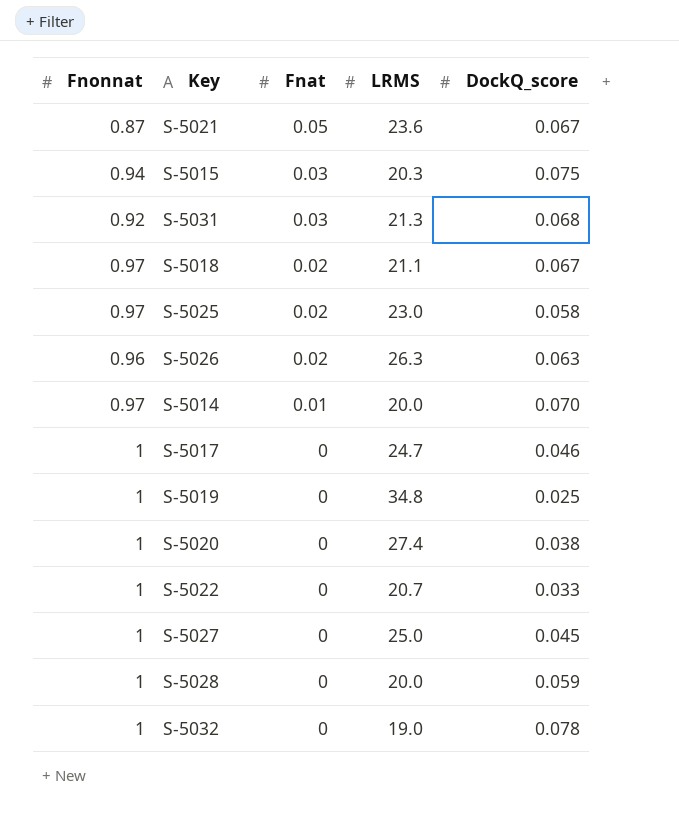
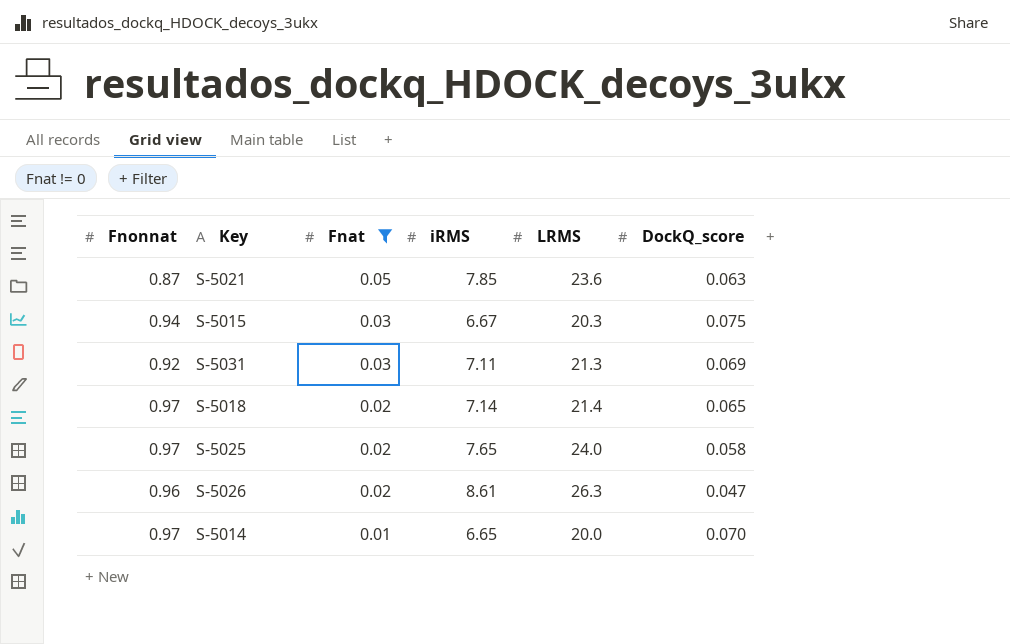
filter: none -> Fnat != 0
column iRMS | position: none -> 4
S-5021 | DockQ_score: 0.067 -> 0.063
S-5031 | DockQ_score: 0.068 -> 0.069
S-5018 | LRMS: 21.1 -> 21.4
S-5018 | DockQ_score: 0.067 -> 0.065
S-5025 | LRMS: 23.0 -> 24.0
S-5026 | DockQ_score: 0.063 -> 0.047

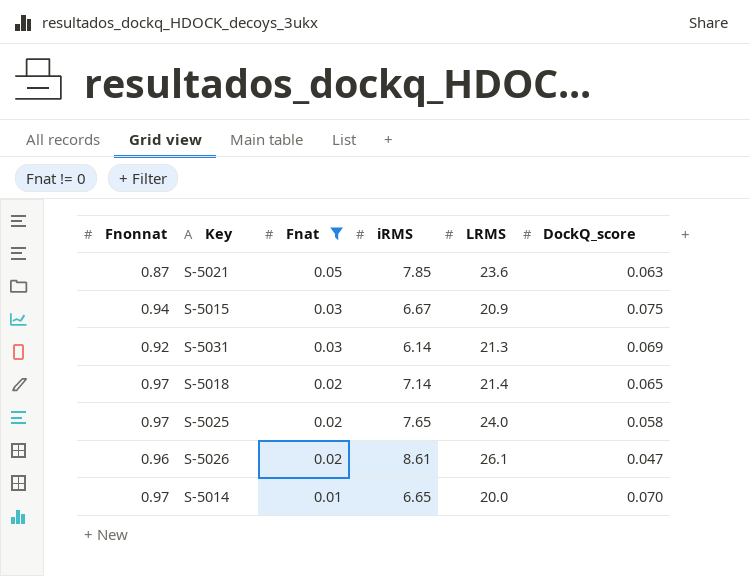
S-5015 | LRMS: 20.3 -> 20.9
S-5031 | iRMS: 7.11 -> 6.14
S-5026 | LRMS: 26.3 -> 26.1

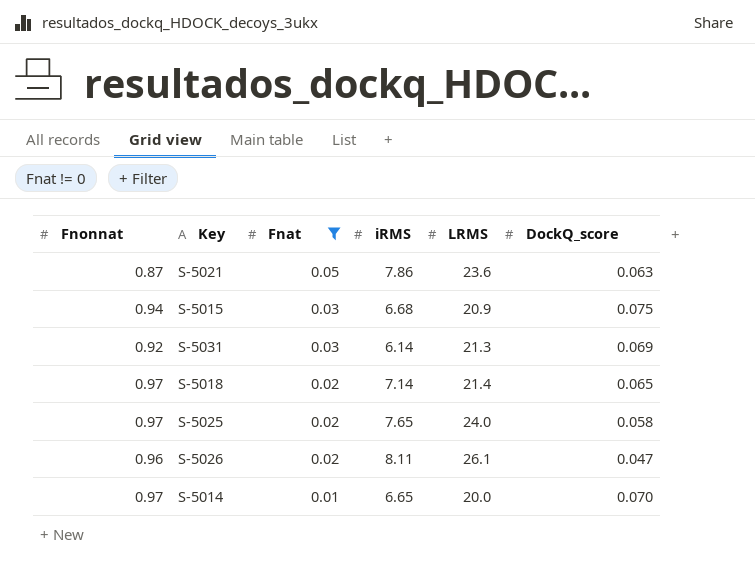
S-5021 | iRMS: 7.85 -> 7.86
S-5015 | iRMS: 6.67 -> 6.68
S-5026 | iRMS: 8.61 -> 8.11

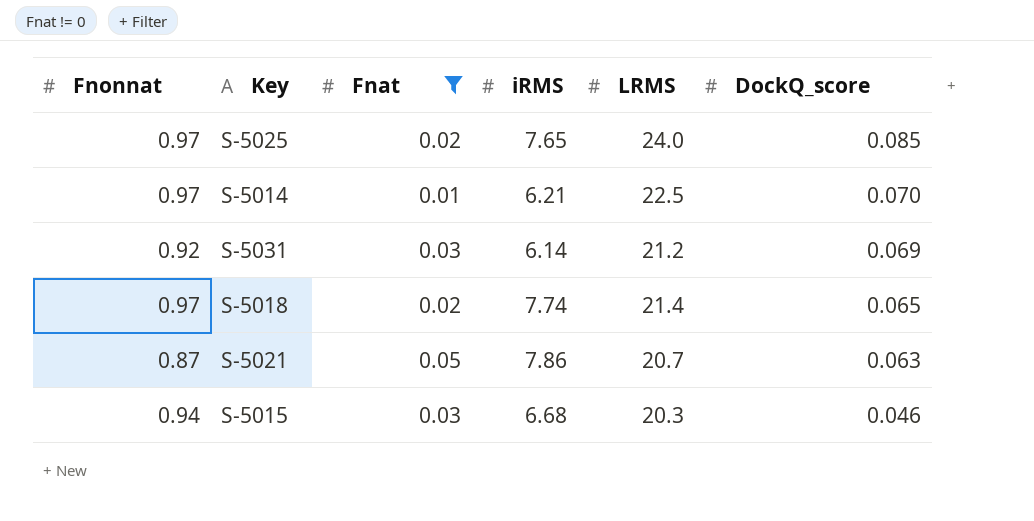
row order: Fnat descending -> DockQ_score descending
row S-5026: 0.96 | 0.02 | 8.11 | 26.1 | 0.047 -> none
S-5025 | DockQ_score: 0.058 -> 0.085
S-5014 | iRMS: 6.65 -> 6.21
S-5014 | LRMS: 20.0 -> 22.5
S-5031 | LRMS: 21.3 -> 21.2
S-5018 | iRMS: 7.14 -> 7.74
S-5021 | LRMS: 23.6 -> 20.7
S-5015 | LRMS: 20.9 -> 20.3
S-5015 | DockQ_score: 0.075 -> 0.046

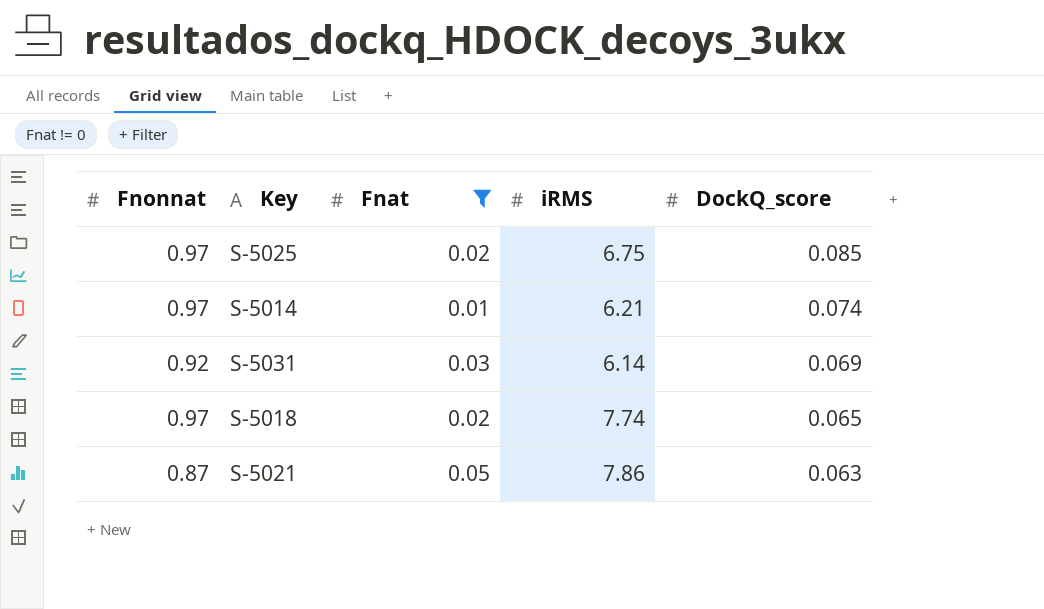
column LRMS | position: 5 -> none
row S-5015: 0.94 | 0.03 | 6.68 | 20.3 | 0.046 -> none
S-5025 | iRMS: 7.65 -> 6.75
S-5014 | DockQ_score: 0.070 -> 0.074

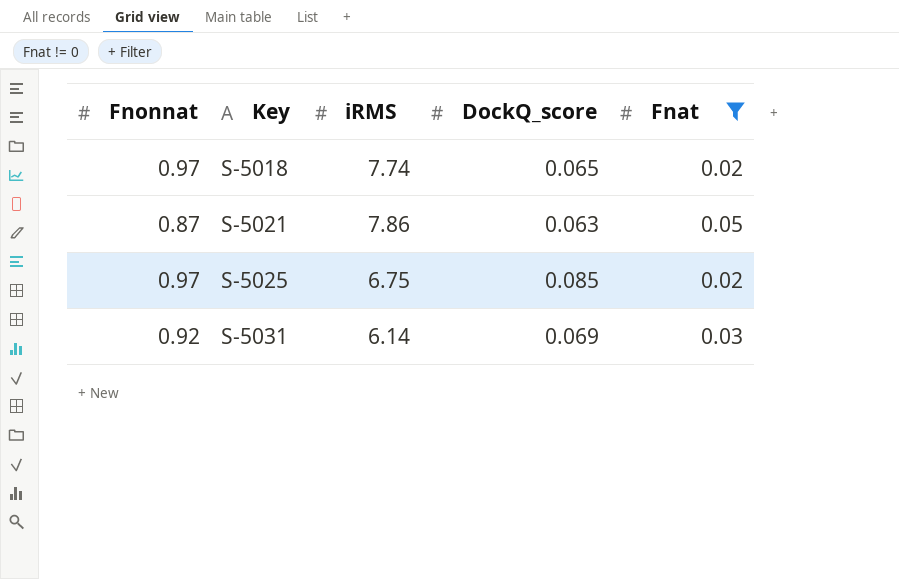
row order: DockQ_score descending -> Key ascending
column Fnat | position: 3 -> 5
row S-5014: 0.97 | 0.01 | 6.21 | 0.074 -> none

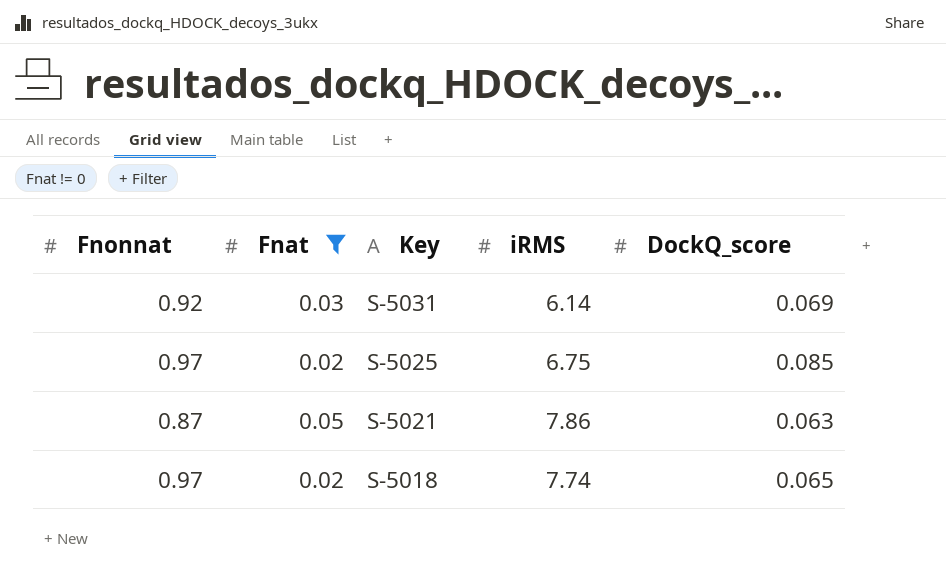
row order: Key ascending -> Key descending
column Fnat | position: 5 -> 2

